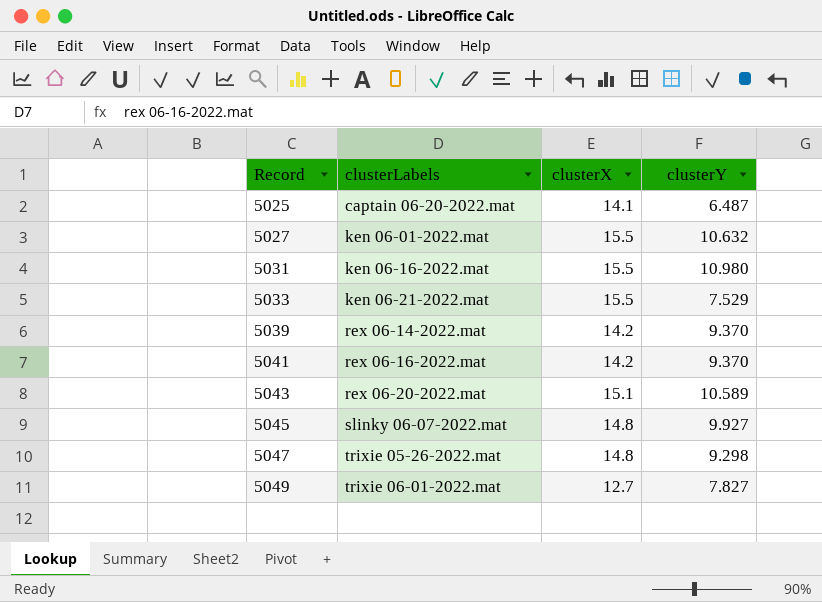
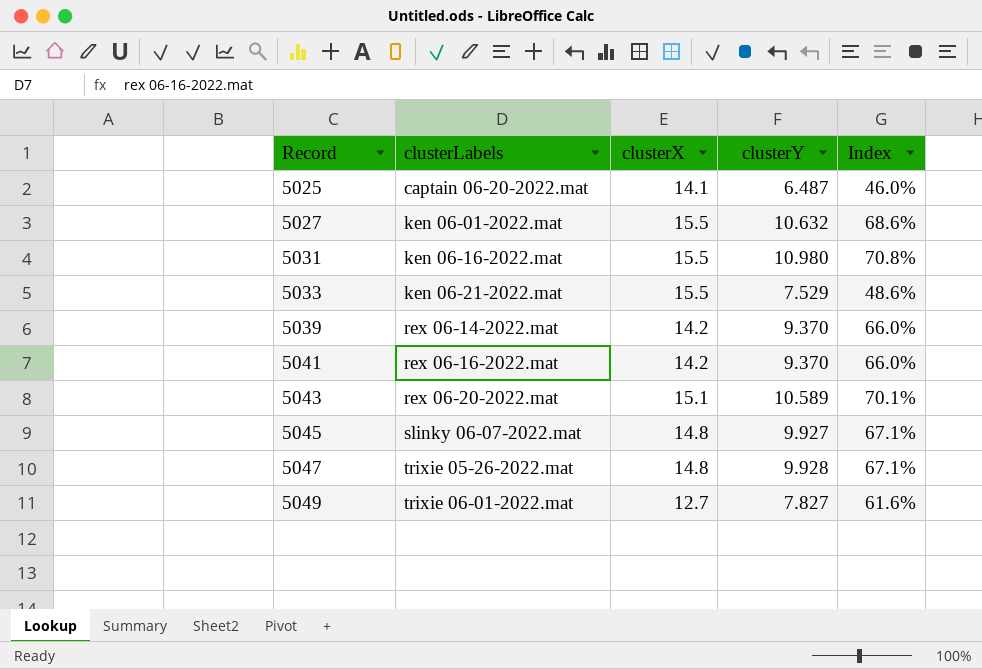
column Index | formula: none -> [clusterY] / [clusterX]
5047 | clusterY: 9.298 -> 9.928

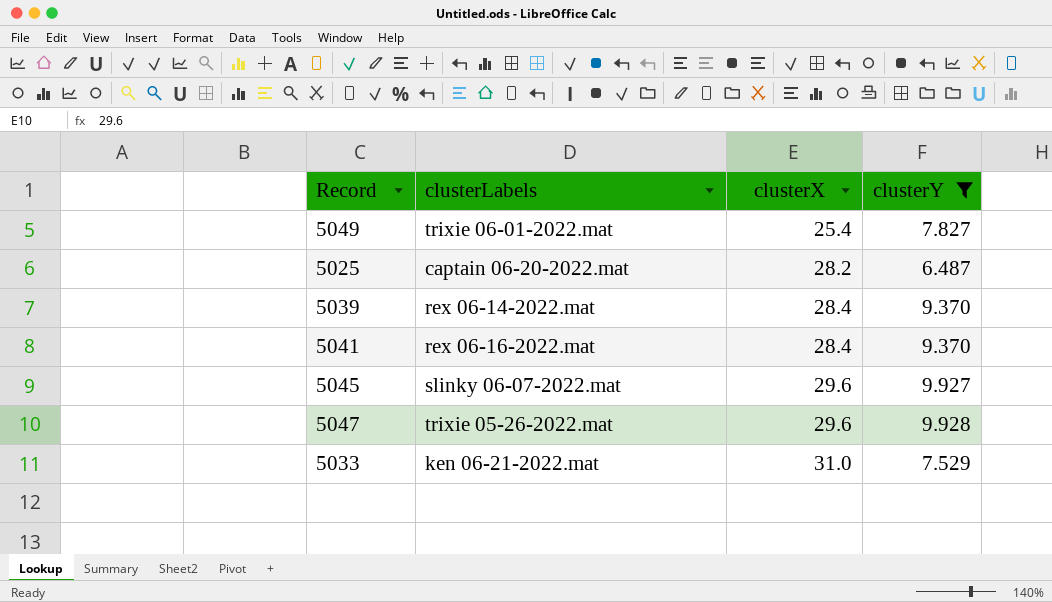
filter: none -> clusterY <= 9.928
row order: Record ascending -> clusterX ascending
column Index | formula: [clusterY] / [clusterX] -> none
5049 | clusterX: 12.7 -> 25.4
5025 | clusterX: 14.1 -> 28.2
5039 | clusterX: 14.2 -> 28.4
5041 | clusterX: 14.2 -> 28.4
5045 | clusterX: 14.8 -> 29.6
5047 | clusterX: 14.8 -> 29.6
5033 | clusterX: 15.5 -> 31.0

